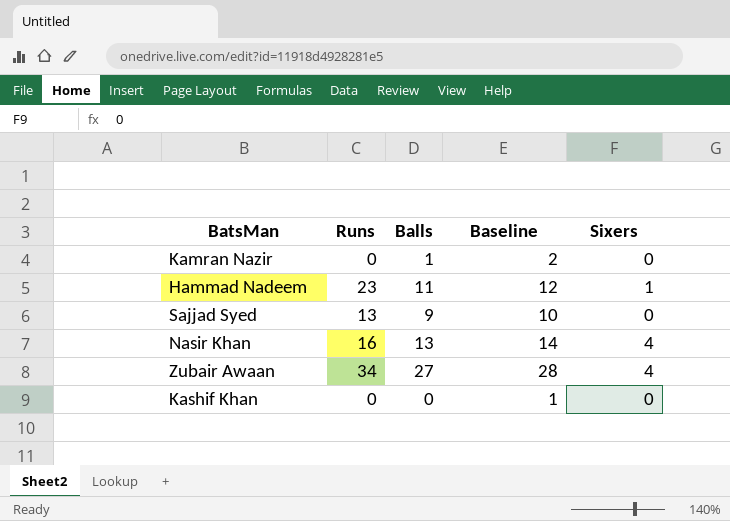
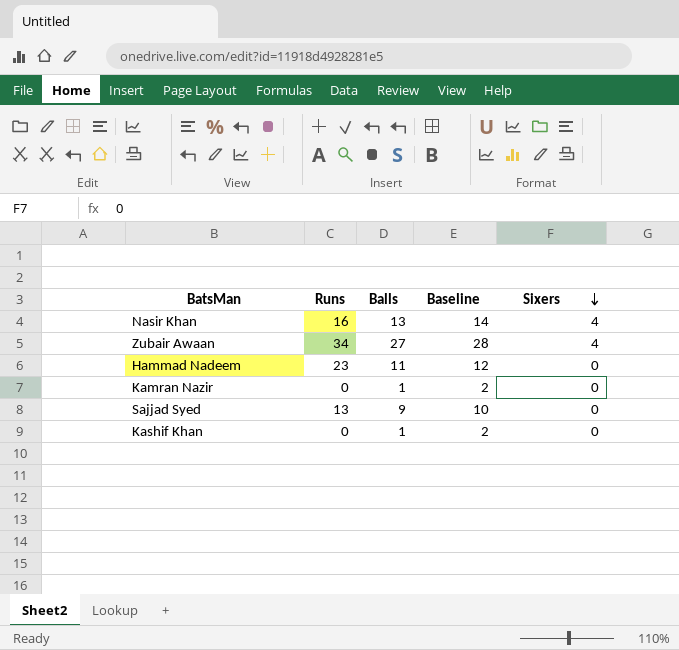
row order: none -> Sixers descending
Hammad Nadeem | Sixers: 1 -> 0
Kashif Khan | Balls: 0 -> 1
Kashif Khan | Baseline: 1 -> 2

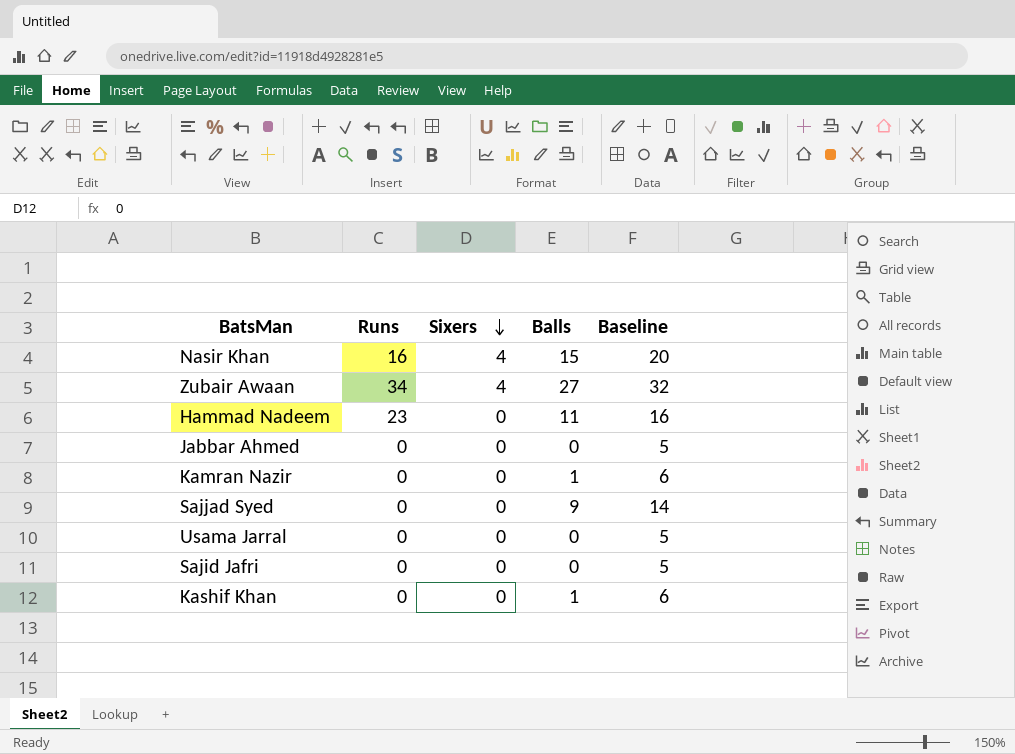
column Sixers | position: 5 -> 3
column Baseline | formula: [Balls] + 1 -> [Balls] + 5
Nasir Khan | Balls: 13 -> 15
row Jabbar Ahmed: none -> 0 | 0 | 0 | 5
Sajjad Syed | Runs: 13 -> 0
row Usama Jarral: none -> 0 | 0 | 0 | 5
row Sajid Jafri: none -> 0 | 0 | 0 | 5

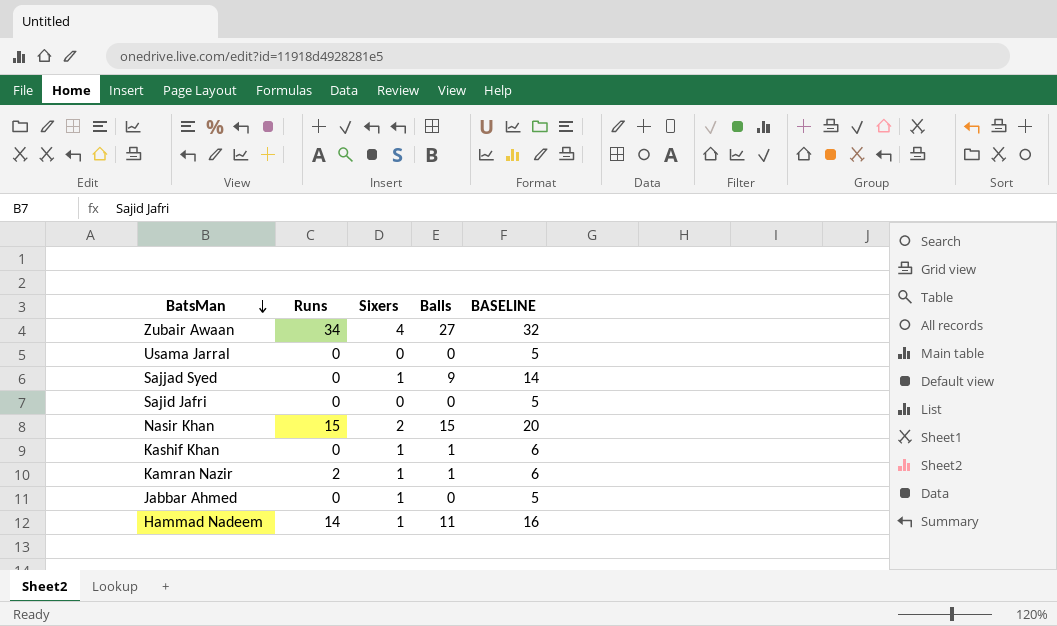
row order: Sixers descending -> BatsMan descending
column name: Baseline -> BASELINE
Sajjad Syed | Sixers: 0 -> 1
Nasir Khan | Runs: 16 -> 15
Nasir Khan | Sixers: 4 -> 2
Kashif Khan | Sixers: 0 -> 1
Kamran Nazir | Runs: 0 -> 2
Kamran Nazir | Sixers: 0 -> 1
Jabbar Ahmed | Sixers: 0 -> 1
Hammad Nadeem | Runs: 23 -> 14
Hammad Nadeem | Sixers: 0 -> 1

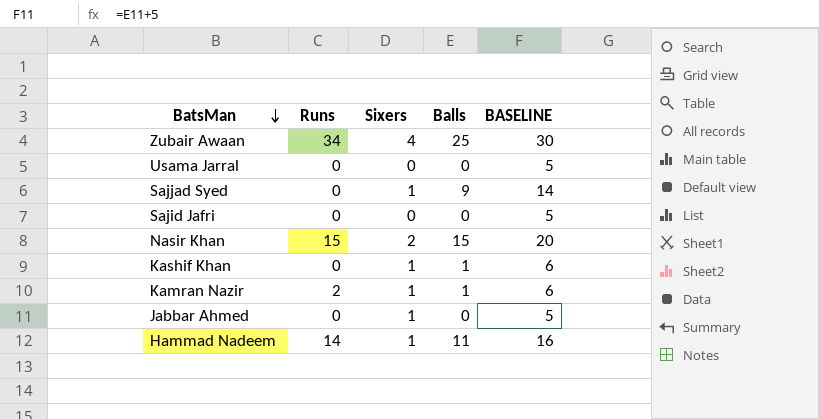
Zubair Awaan | Balls: 27 -> 25
Zubair Awaan | BASELINE: 32 -> 30

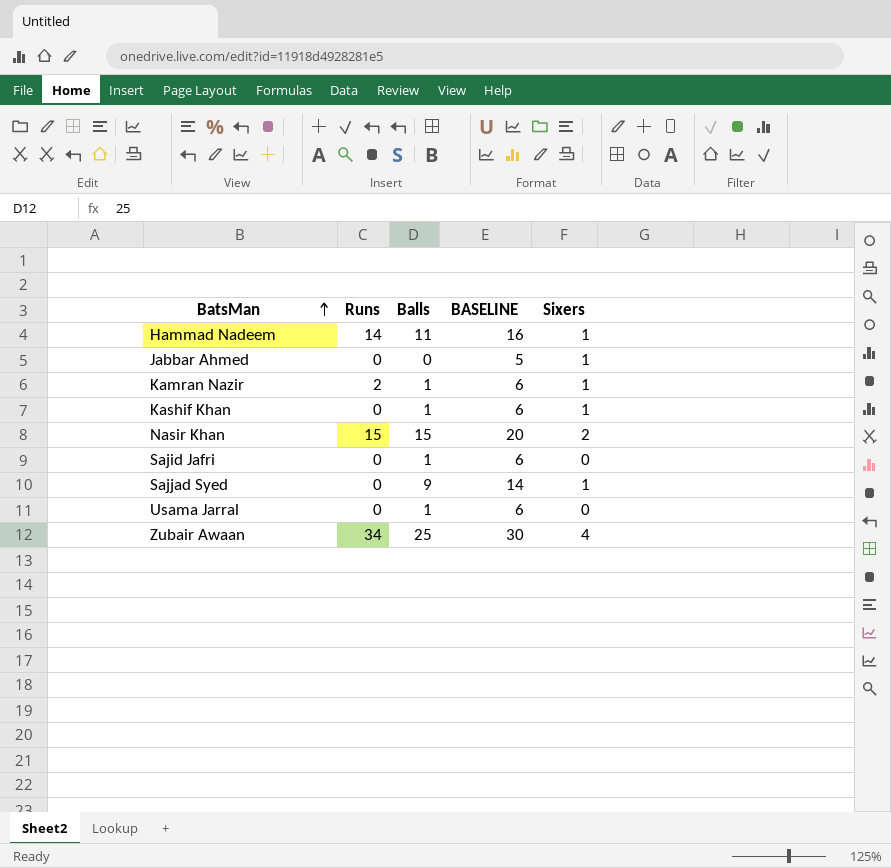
row order: BatsMan descending -> BatsMan ascending
column Sixers | position: 3 -> 5
Sajid Jafri | Balls: 0 -> 1
Sajid Jafri | BASELINE: 5 -> 6
Usama Jarral | Balls: 0 -> 1
Usama Jarral | BASELINE: 5 -> 6

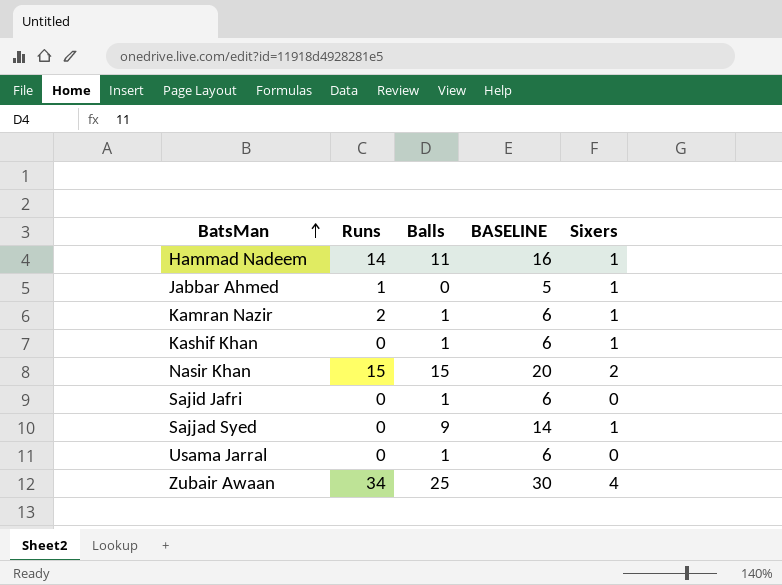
Jabbar Ahmed | Runs: 0 -> 1

